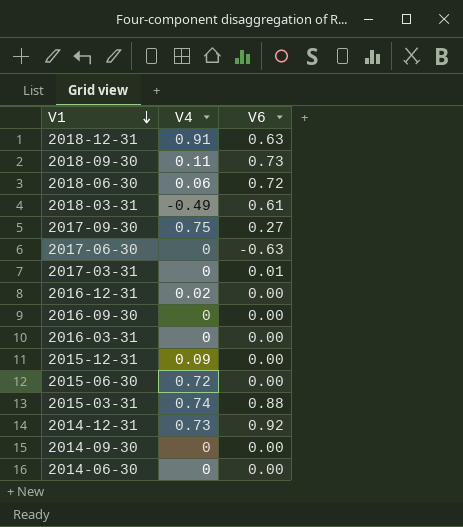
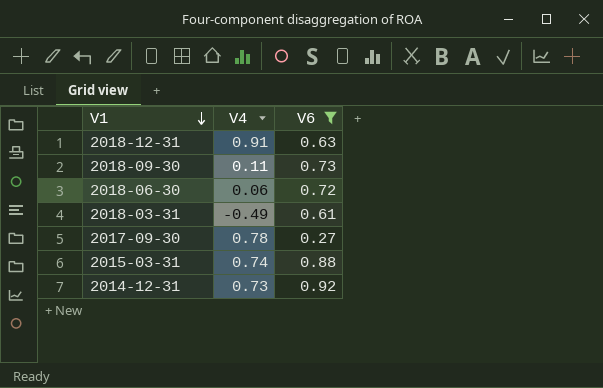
filter: none -> V6 >= 0.27
2017-09-30 | V4: 0.75 -> 0.78

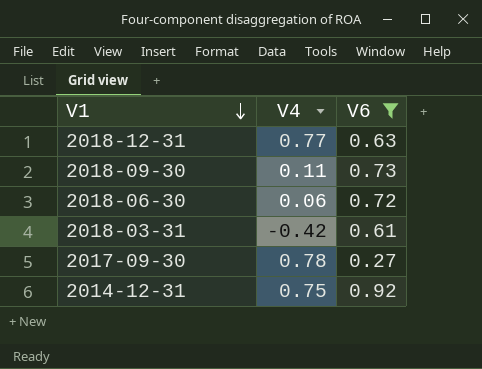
row 2015-03-31: 0.74 | 0.88 -> none
2018-12-31 | V4: 0.91 -> 0.77
2018-03-31 | V4: -0.49 -> -0.42
2014-12-31 | V4: 0.73 -> 0.75

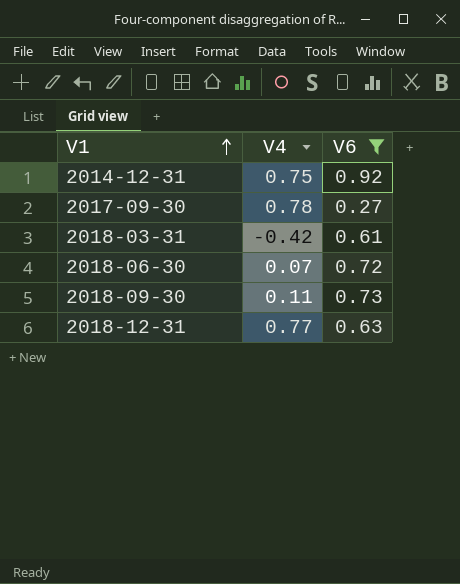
row order: V1 descending -> V1 ascending
2018-06-30 | V4: 0.06 -> 0.07

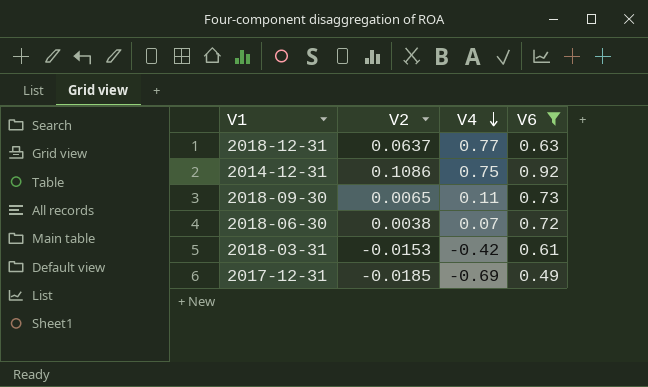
row order: V1 ascending -> V4 descending
column V2 | position: none -> 2
row 2017-09-30: 0.78 | 0.27 -> none
row 2017-12-31: none -> -0.0185 | -0.69 | 0.49

